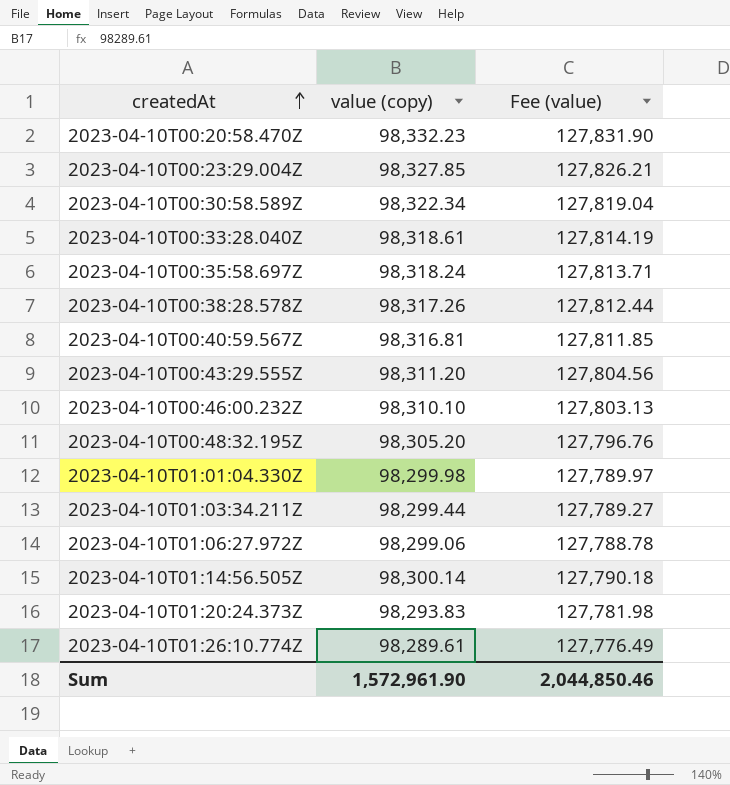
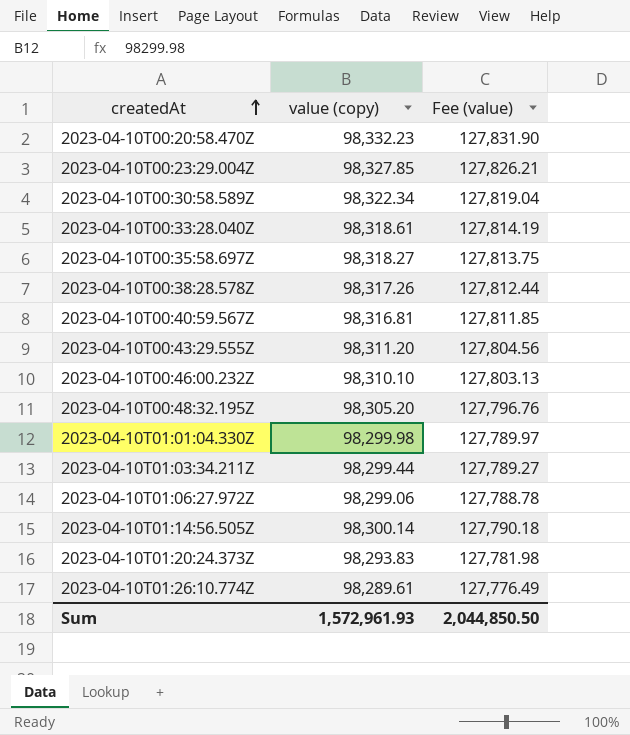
2023-04-10T00:35:58.697Z | value (copy): 98,318.24 -> 98,318.27
2023-04-10T00:35:58.697Z | Fee (value): 127,813.71 -> 127,813.75
Sum | value (copy): 1,572,961.90 -> 1,572,961.93
Sum | Fee (value): 2,044,850.46 -> 2,044,850.50

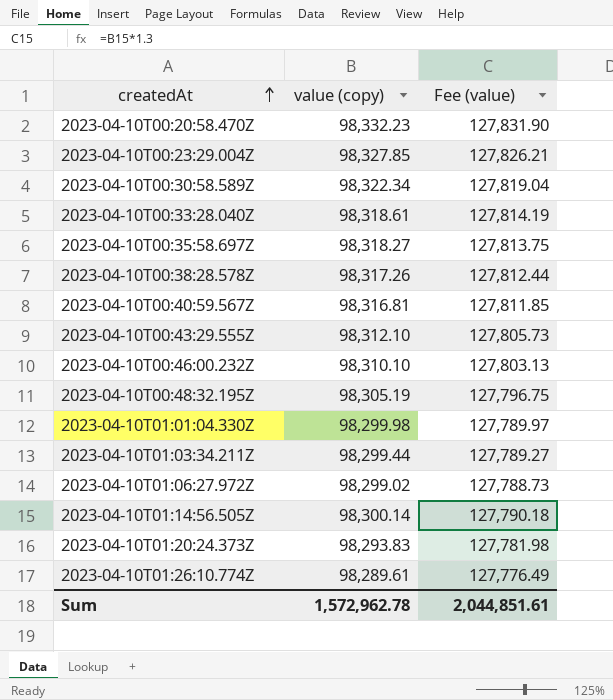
2023-04-10T00:43:29.555Z | value (copy): 98,311.20 -> 98,312.10
2023-04-10T00:43:29.555Z | Fee (value): 127,804.56 -> 127,805.73
2023-04-10T00:48:32.195Z | value (copy): 98,305.20 -> 98,305.19
2023-04-10T00:48:32.195Z | Fee (value): 127,796.76 -> 127,796.75
2023-04-10T01:06:27.972Z | value (copy): 98,299.06 -> 98,299.02
2023-04-10T01:06:27.972Z | Fee (value): 127,788.78 -> 127,788.73
Sum | value (copy): 1,572,961.93 -> 1,572,962.78
Sum | Fee (value): 2,044,850.50 -> 2,044,851.61

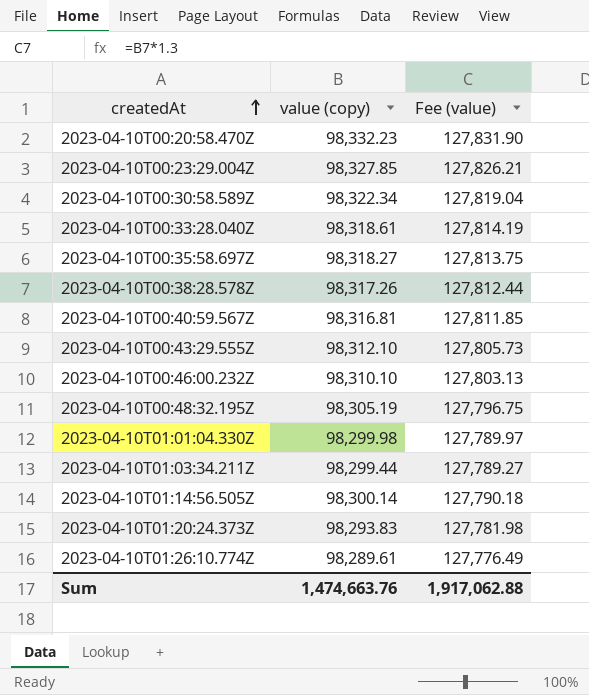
row 2023-04-10T01:06:27.972Z: 98,299.02 | 127,788.73 -> none
Sum | value (copy): 1,572,962.78 -> 1,474,663.76
Sum | Fee (value): 2,044,851.61 -> 1,917,062.88

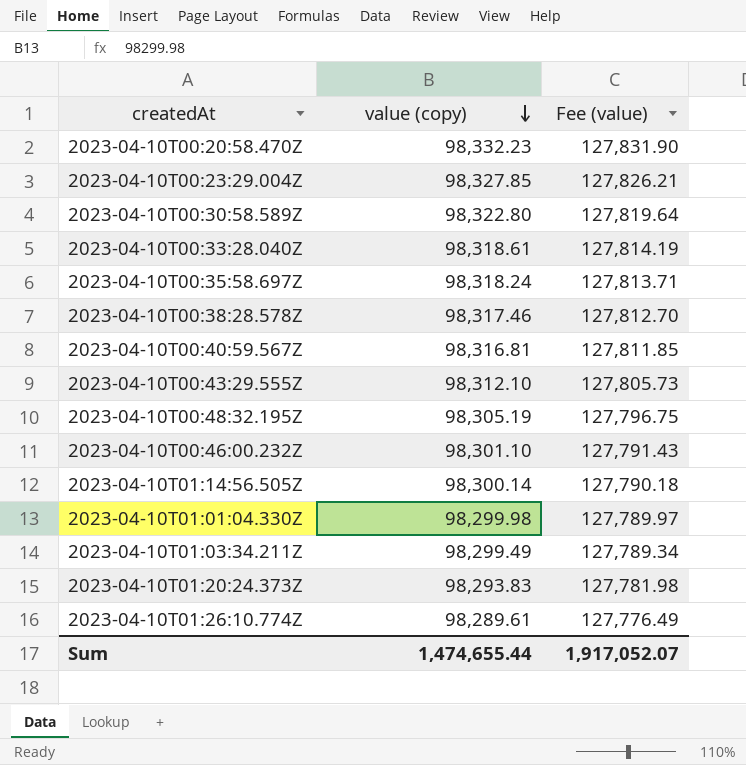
row order: createdAt ascending -> value (copy) descending
2023-04-10T00:30:58.589Z | value (copy): 98,322.34 -> 98,322.80
2023-04-10T00:30:58.589Z | Fee (value): 127,819.04 -> 127,819.64
2023-04-10T00:35:58.697Z | value (copy): 98,318.27 -> 98,318.24
2023-04-10T00:35:58.697Z | Fee (value): 127,813.75 -> 127,813.71
2023-04-10T00:38:28.578Z | value (copy): 98,317.26 -> 98,317.46
2023-04-10T00:38:28.578Z | Fee (value): 127,812.44 -> 127,812.70
2023-04-10T00:46:00.232Z | value (copy): 98,310.10 -> 98,301.10
2023-04-10T00:46:00.232Z | Fee (value): 127,803.13 -> 127,791.43
2023-04-10T01:03:34.211Z | value (copy): 98,299.44 -> 98,299.49
2023-04-10T01:03:34.211Z | Fee (value): 127,789.27 -> 127,789.34
Sum | value (copy): 1,474,663.76 -> 1,474,655.44
Sum | Fee (value): 1,917,062.88 -> 1,917,052.07

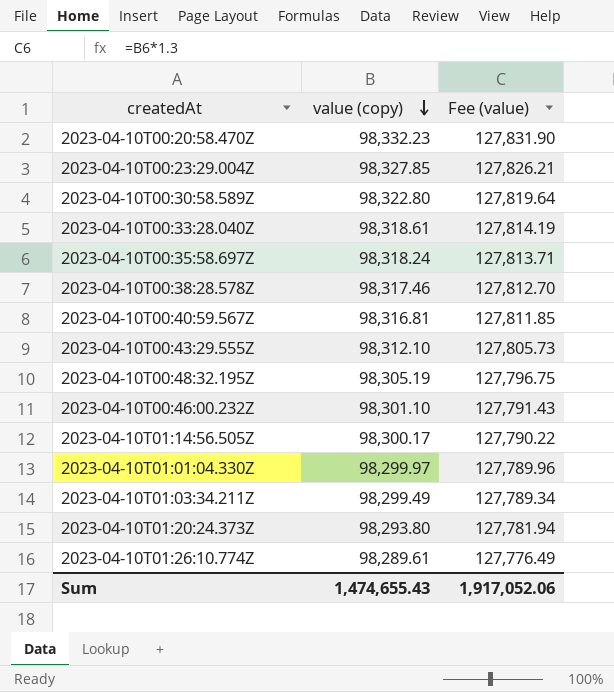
2023-04-10T01:14:56.505Z | value (copy): 98,300.14 -> 98,300.17
2023-04-10T01:14:56.505Z | Fee (value): 127,790.18 -> 127,790.22
2023-04-10T01:01:04.330Z | value (copy): 98,299.98 -> 98,299.97
2023-04-10T01:01:04.330Z | Fee (value): 127,789.97 -> 127,789.96
2023-04-10T01:20:24.373Z | value (copy): 98,293.83 -> 98,293.80
2023-04-10T01:20:24.373Z | Fee (value): 127,781.98 -> 127,781.94
Sum | value (copy): 1,474,655.44 -> 1,474,655.43
Sum | Fee (value): 1,917,052.07 -> 1,917,052.06

